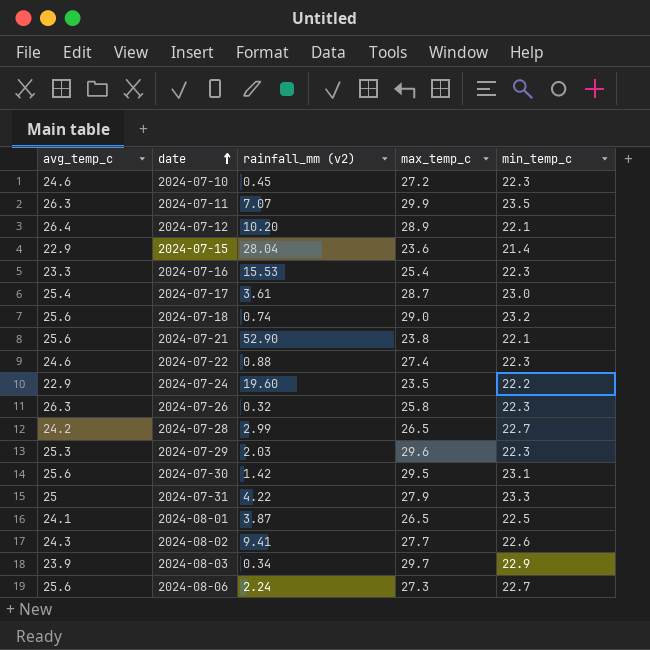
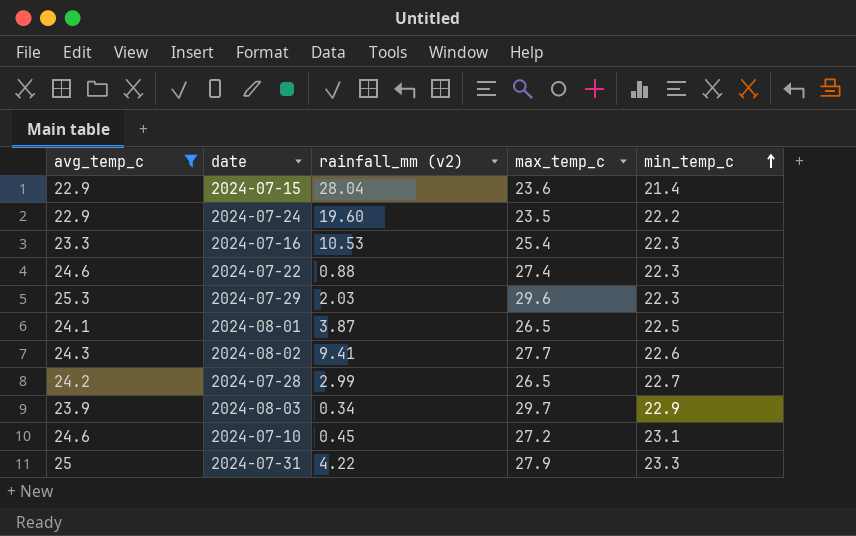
filter: none -> avg_temp_c <= 25.3
row order: date ascending -> min_temp_c ascending
2024-07-16 | rainfall_mm (v2): 15.53 -> 10.53
2024-07-10 | min_temp_c: 22.3 -> 23.1

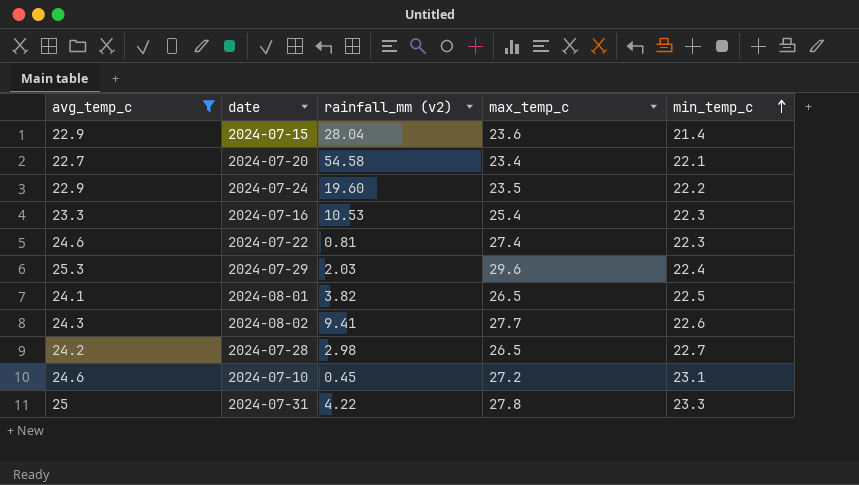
row 2024-08-03: 23.9 | 0.34 | 29.7 | 22.9 -> none
row 2024-07-20: none -> 22.7 | 54.58 | 23.4 | 22.1
2024-07-22 | rainfall_mm (v2): 0.88 -> 0.81
2024-07-29 | min_temp_c: 22.3 -> 22.4
2024-08-01 | rainfall_mm (v2): 3.87 -> 3.82
2024-07-28 | rainfall_mm (v2): 2.99 -> 2.98
2024-07-31 | max_temp_c: 27.9 -> 27.8

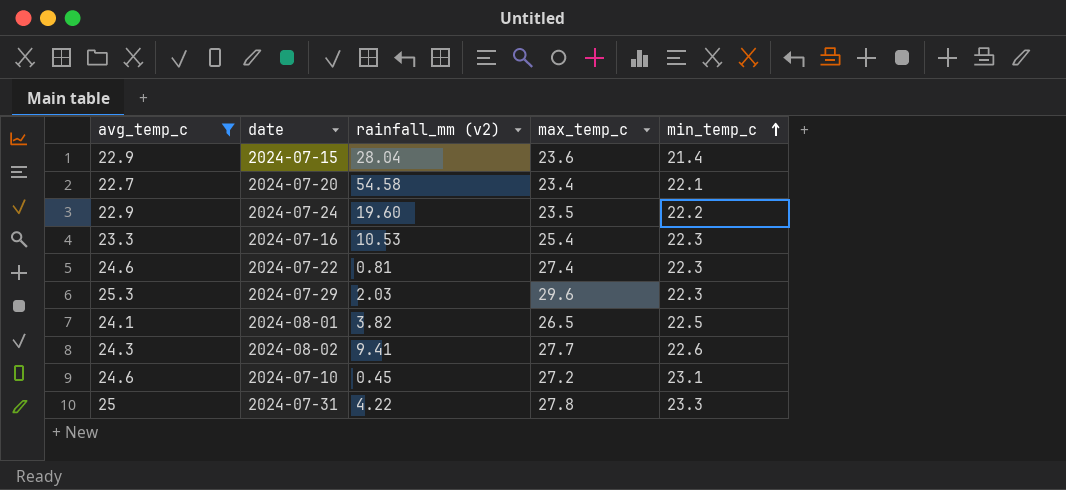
row 2024-07-28: 24.2 | 2.98 | 26.5 | 22.7 -> none
2024-07-29 | min_temp_c: 22.4 -> 22.3

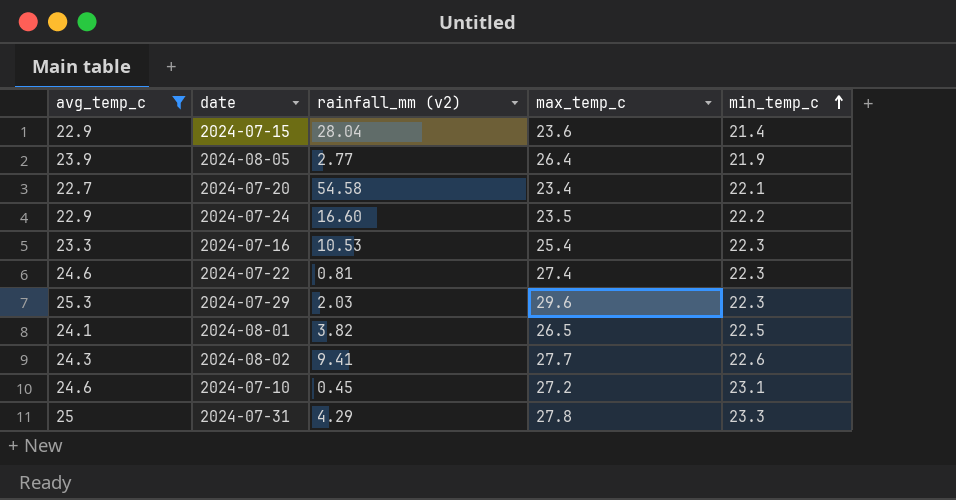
row 2024-08-05: none -> 23.9 | 2.77 | 26.4 | 21.9
2024-07-24 | rainfall_mm (v2): 19.60 -> 16.60
2024-07-31 | rainfall_mm (v2): 4.22 -> 4.29

